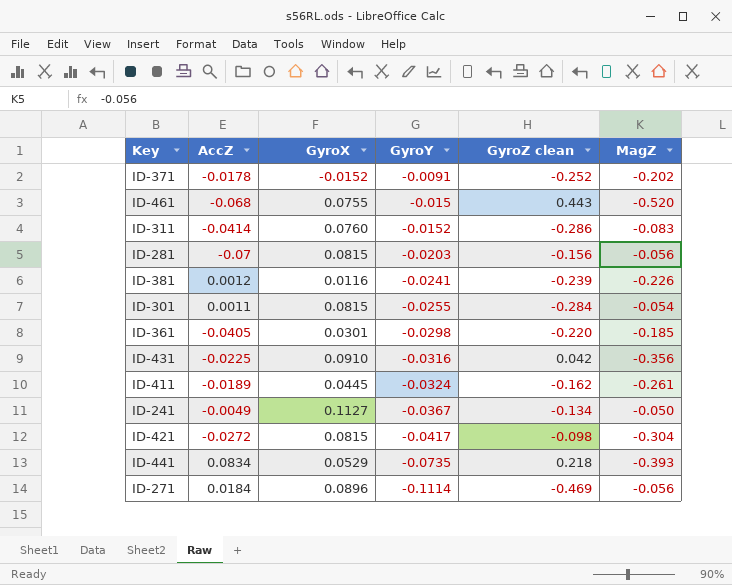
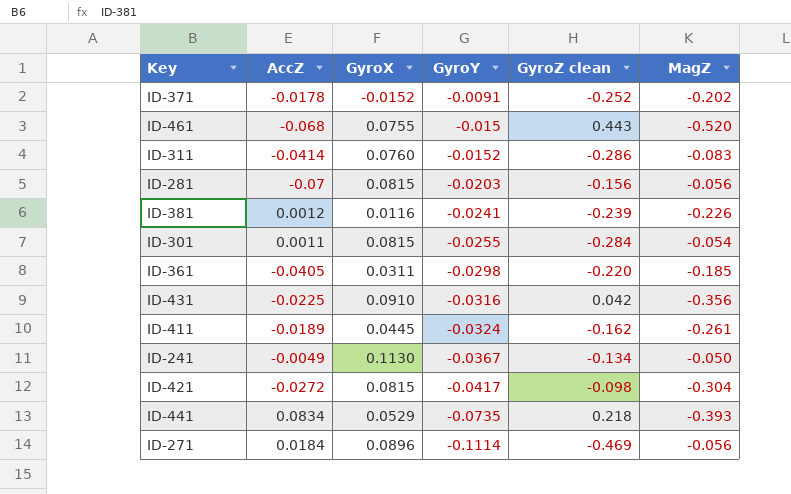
ID-361 | GyroX: 0.0301 -> 0.0311
ID-241 | GyroX: 0.1127 -> 0.1130

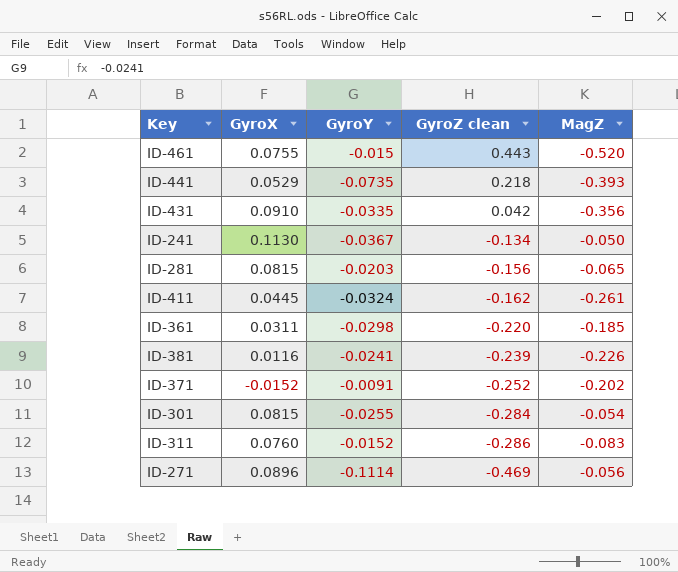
row order: GyroY descending -> GyroZ clean descending
column AccZ | position: 2 -> none
row ID-421: -0.0272 | 0.0815 | -0.0417 | -0.098 | -0.304 -> none
ID-431 | GyroY: -0.0316 -> -0.0335
ID-281 | MagZ: -0.056 -> -0.065

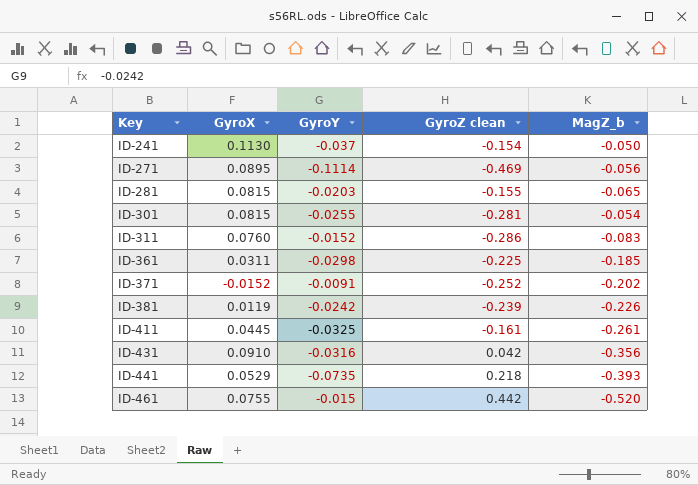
row order: GyroZ clean descending -> Key ascending
column name: MagZ -> MagZ_b
ID-241 | GyroY: -0.0367 -> -0.037
ID-241 | GyroZ clean: -0.134 -> -0.154
ID-271 | GyroX: 0.0896 -> 0.0895
ID-281 | GyroZ clean: -0.156 -> -0.155
ID-301 | GyroZ clean: -0.284 -> -0.281
ID-361 | GyroZ clean: -0.220 -> -0.225
ID-381 | GyroX: 0.0116 -> 0.0119
ID-381 | GyroY: -0.0241 -> -0.0242
ID-411 | GyroY: -0.0324 -> -0.0325
ID-411 | GyroZ clean: -0.162 -> -0.161
ID-431 | GyroY: -0.0335 -> -0.0316
ID-461 | GyroZ clean: 0.443 -> 0.442

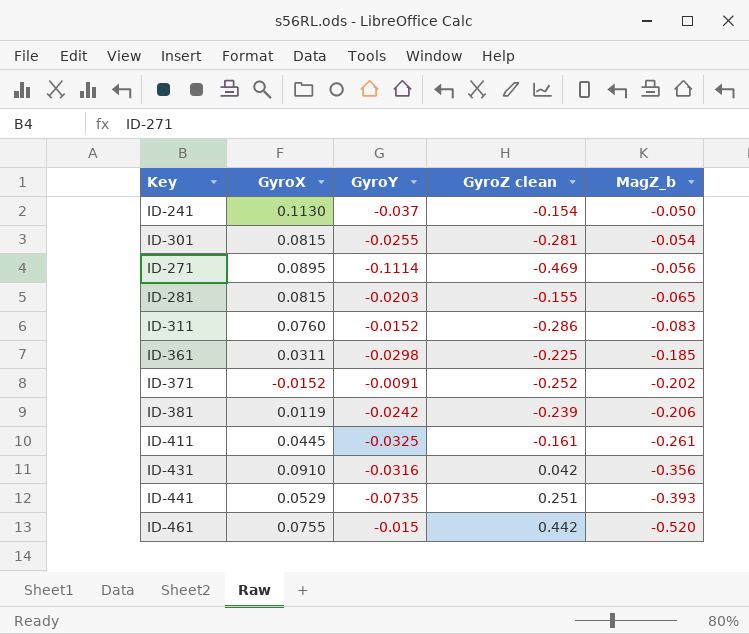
row order: Key ascending -> MagZ_b descending
ID-381 | MagZ_b: -0.226 -> -0.206
ID-441 | GyroZ clean: 0.218 -> 0.251

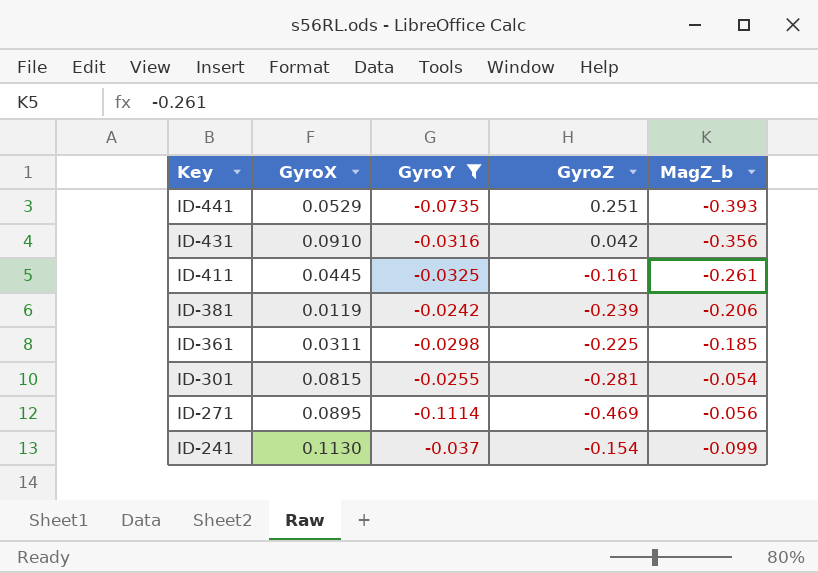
filter: none -> GyroY <= -0.0242
row order: MagZ_b descending -> Key descending
column name: GyroZ clean -> GyroZ
ID-241 | MagZ_b: -0.050 -> -0.099

